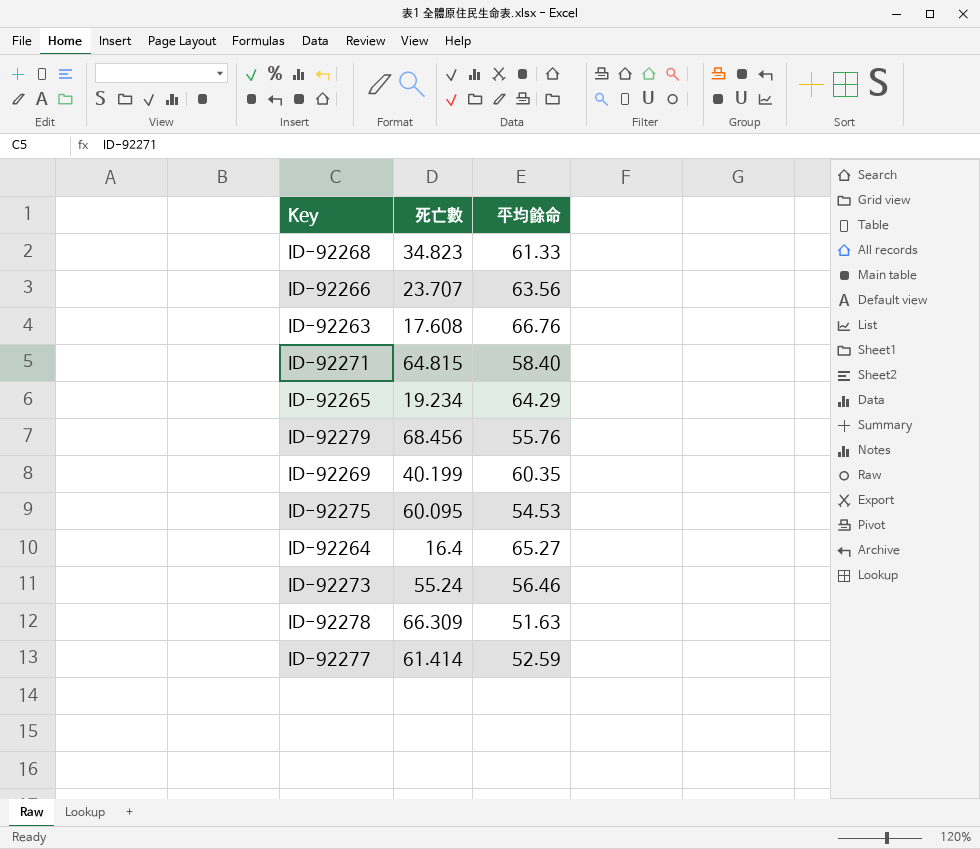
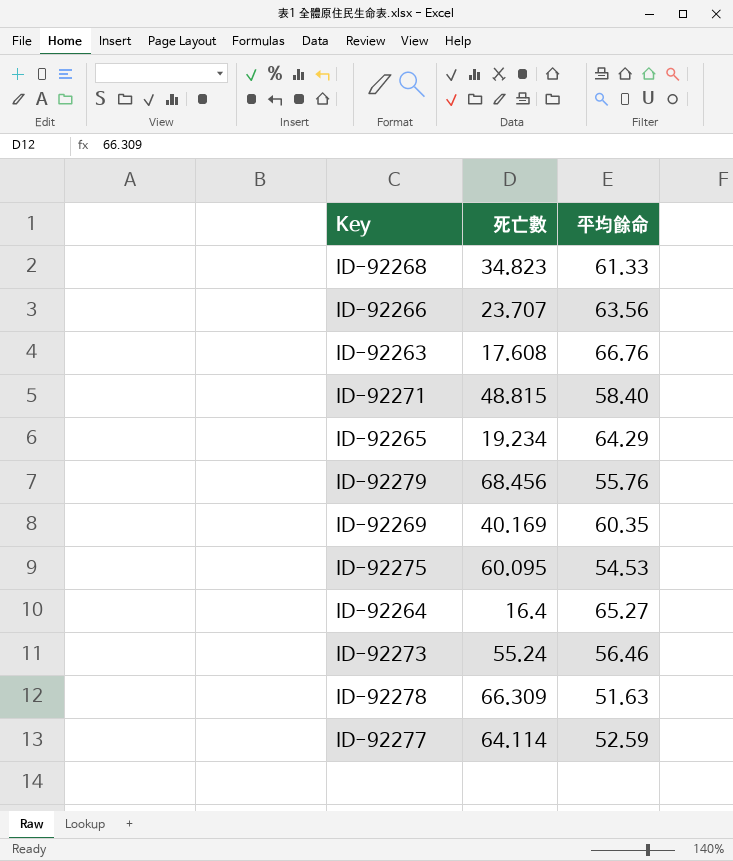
ID-92271 | 死亡數: 64.815 -> 48.815
ID-92269 | 死亡數: 40.199 -> 40.169
ID-92277 | 死亡數: 61.414 -> 64.114

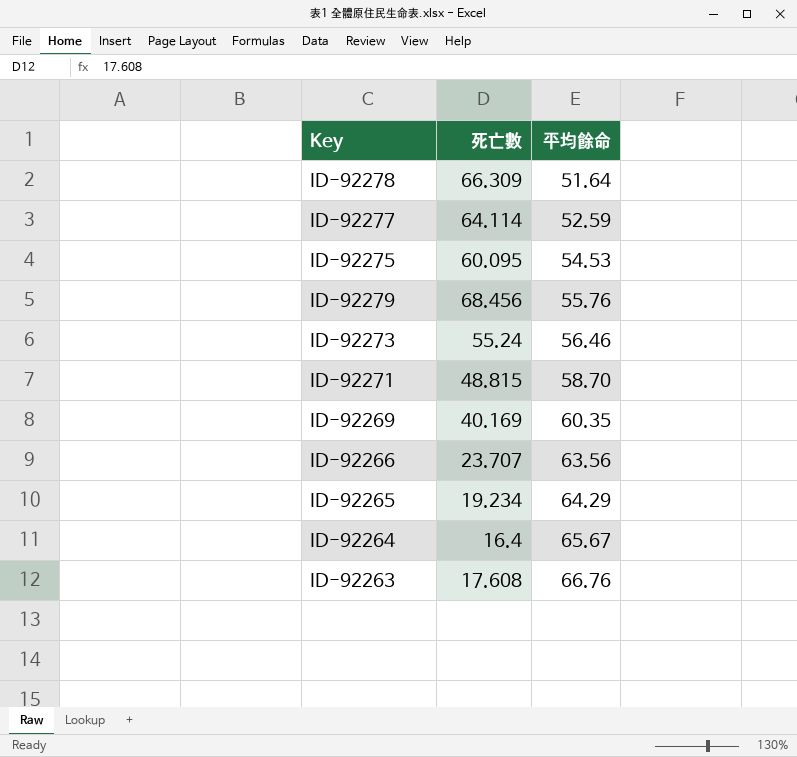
row order: none -> 平均餘命 ascending
row ID-92268: 34.823 | 61.33 -> none
ID-92278 | 平均餘命: 51.63 -> 51.64
ID-92271 | 平均餘命: 58.40 -> 58.70
ID-92264 | 平均餘命: 65.27 -> 65.67

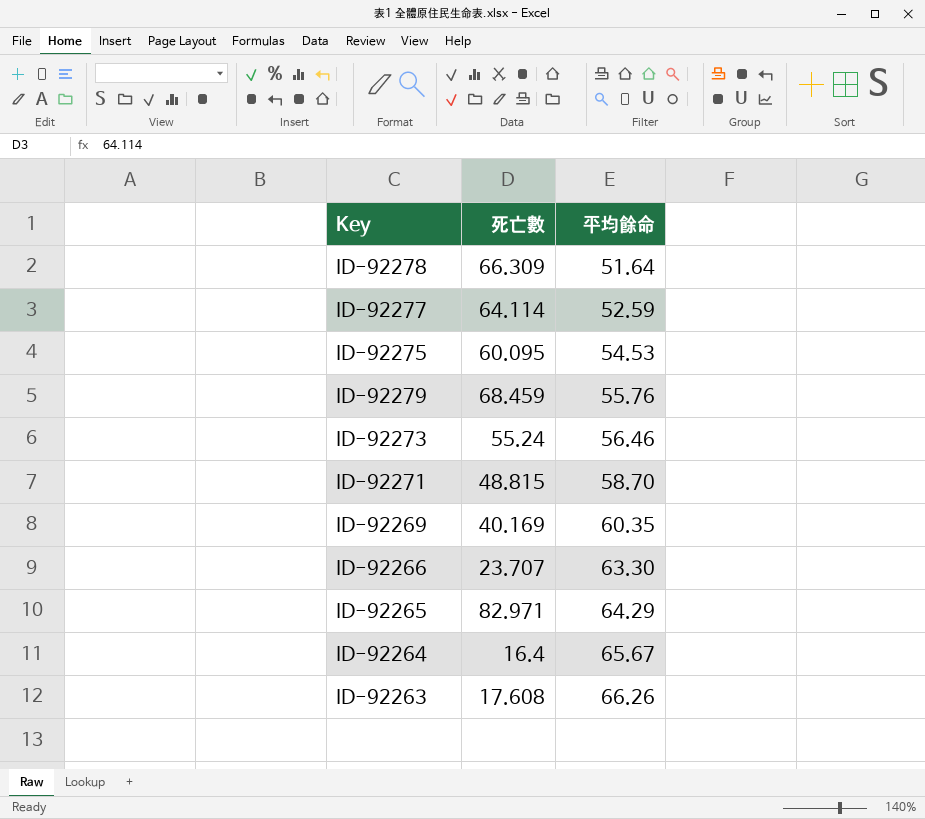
ID-92279 | 死亡數: 68.456 -> 68.459
ID-92266 | 平均餘命: 63.56 -> 63.30
ID-92265 | 死亡數: 19.234 -> 82.971
ID-92263 | 平均餘命: 66.76 -> 66.26

